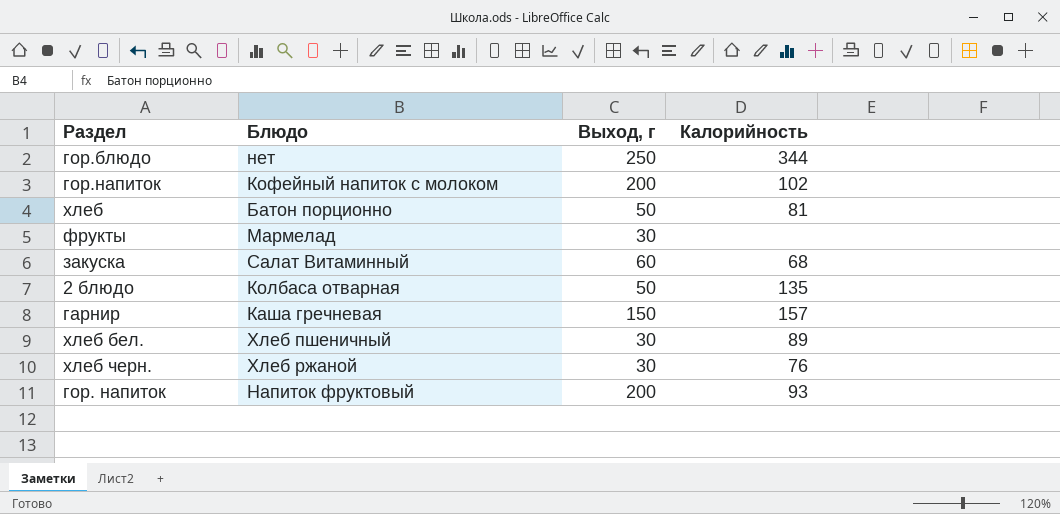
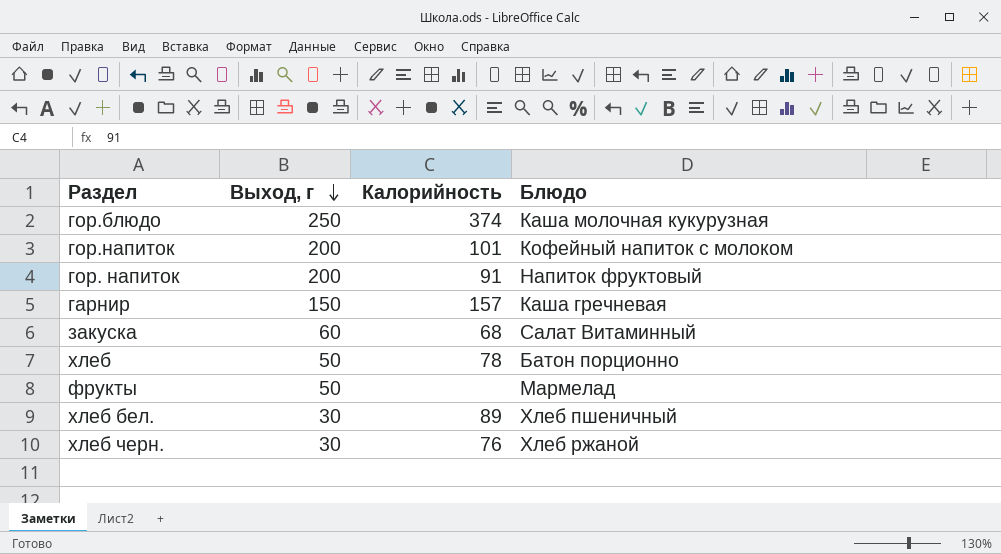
row order: none -> Выход, г descending
column Блюдо | position: 2 -> 4
row 2 блюдо: Колбаса отварная | 50 | 135 -> none
гор.блюдо | Калорийность: 344 -> 374
гор.блюдо | Блюдо: нет -> Каша молочная кукурузная
гор.напиток | Калорийность: 102 -> 101
гор. напиток | Калорийность: 93 -> 91
хлеб | Калорийность: 81 -> 78
фрукты | Выход, г: 30 -> 50

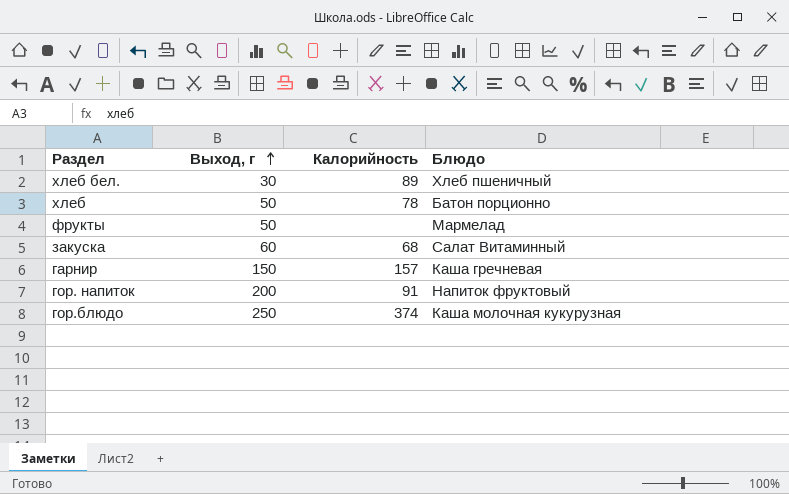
row order: Выход, г descending -> Выход, г ascending
row гор.напиток: 200 | 101 | Кофейный напиток с молоком -> none
row хлеб черн.: 30 | 76 | Хлеб ржаной -> none

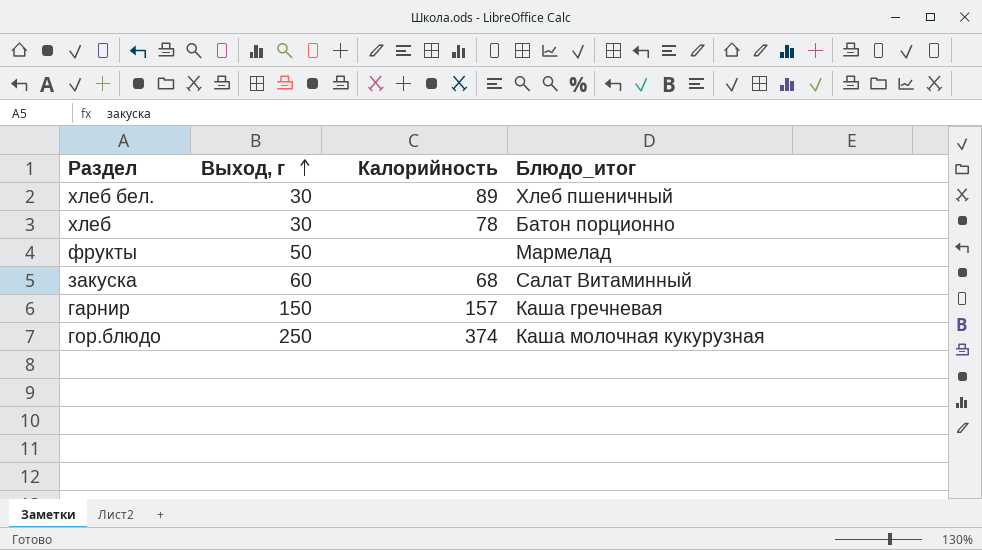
column name: Блюдо -> Блюдо_итог
row гор. напиток: 200 | 91 | Напиток фруктовый -> none
хлеб | Выход, г: 50 -> 30

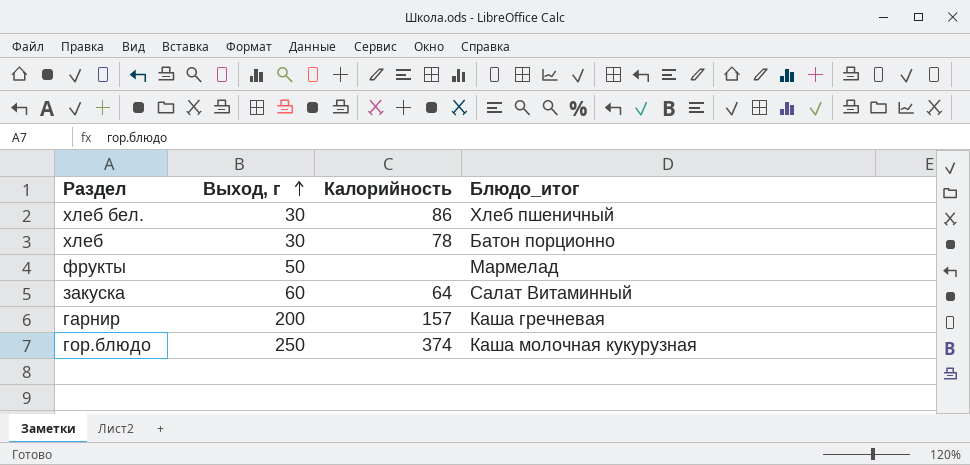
хлеб бел. | Калорийность: 89 -> 86
закуска | Калорийность: 68 -> 64
гарнир | Выход, г: 150 -> 200

